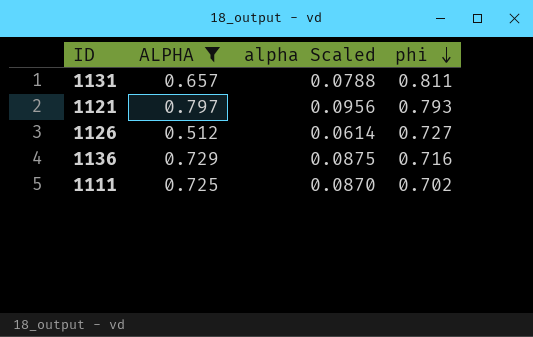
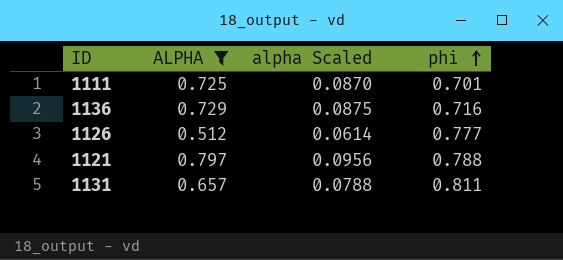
row order: phi descending -> phi ascending
1111 | phi: 0.702 -> 0.701
1126 | phi: 0.727 -> 0.777
1121 | phi: 0.793 -> 0.788

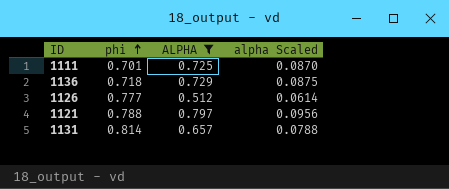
column phi | position: 4 -> 2
1136 | phi: 0.716 -> 0.718
1131 | phi: 0.811 -> 0.814

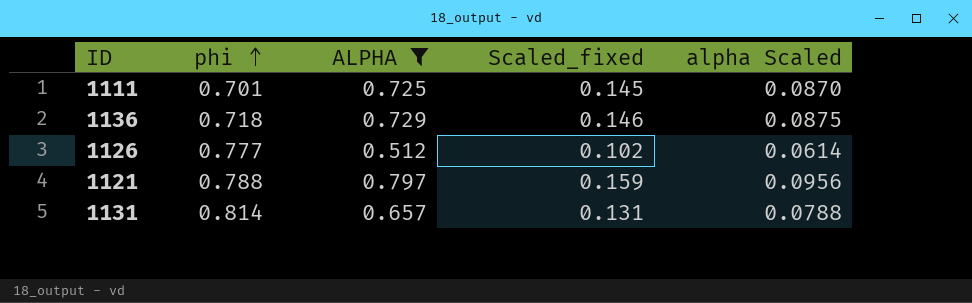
column Scaled_fixed | formula: none -> [ALPHA] * 0.2

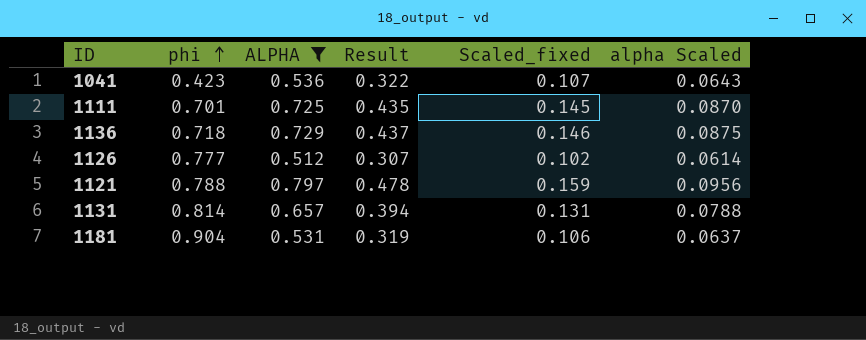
column Result | formula: none -> [ALPHA] * 0.6
row 1041: none -> 0.423 | 0.536 | 0.322 | 0.107 | 0.0643
row 1181: none -> 0.904 | 0.531 | 0.319 | 0.106 | 0.0637

